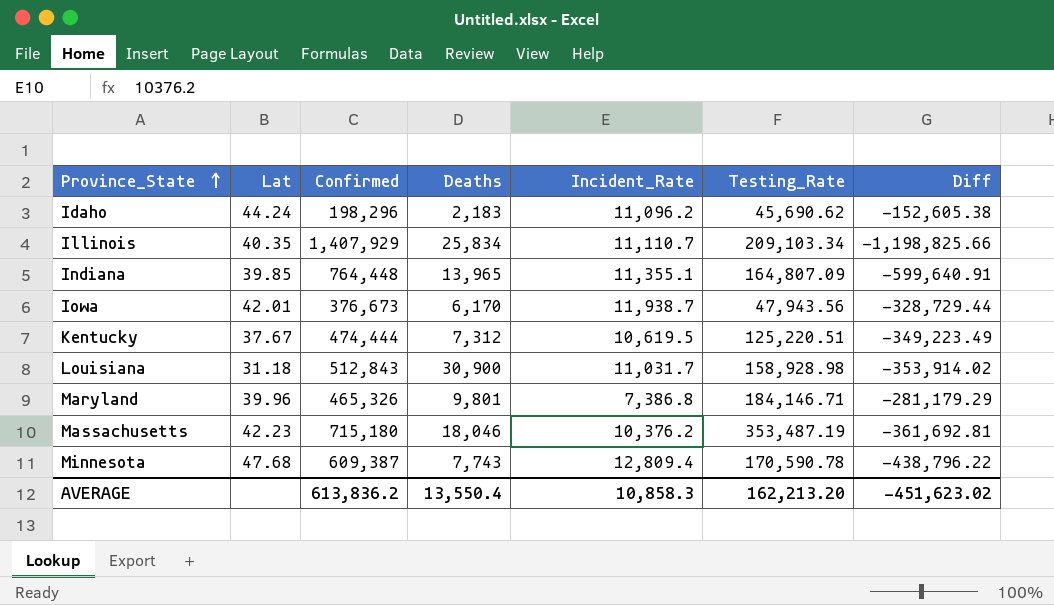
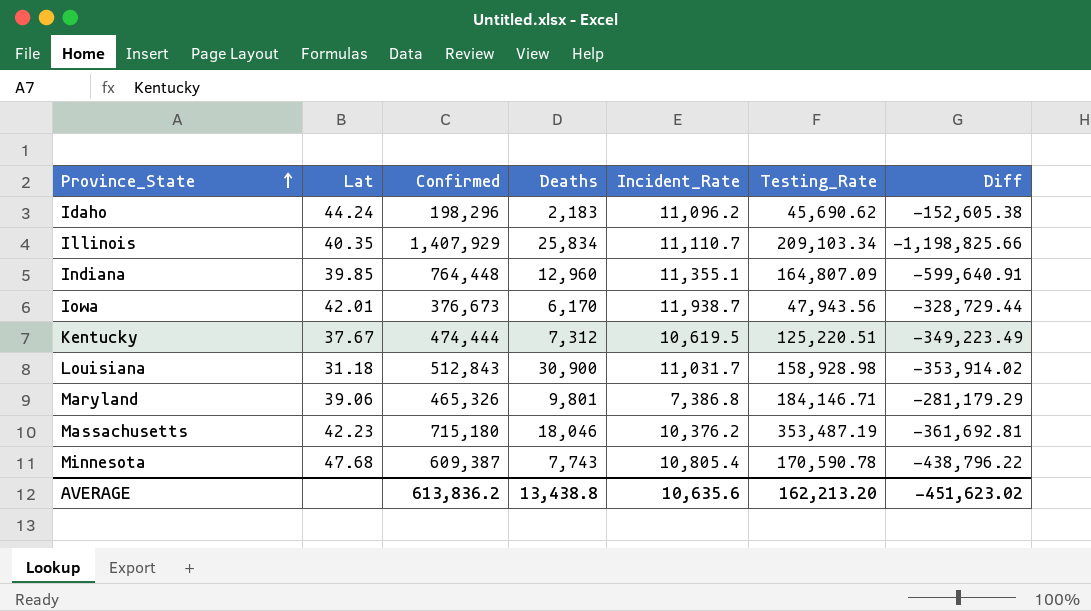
Indiana | Deaths: 13,965 -> 12,960
Maryland | Lat: 39.96 -> 39.06
Minnesota | Incident_Rate: 12,809.4 -> 10,805.4
AVERAGE | Deaths: 13,550.4 -> 13,438.8
AVERAGE | Incident_Rate: 10,858.3 -> 10,635.6

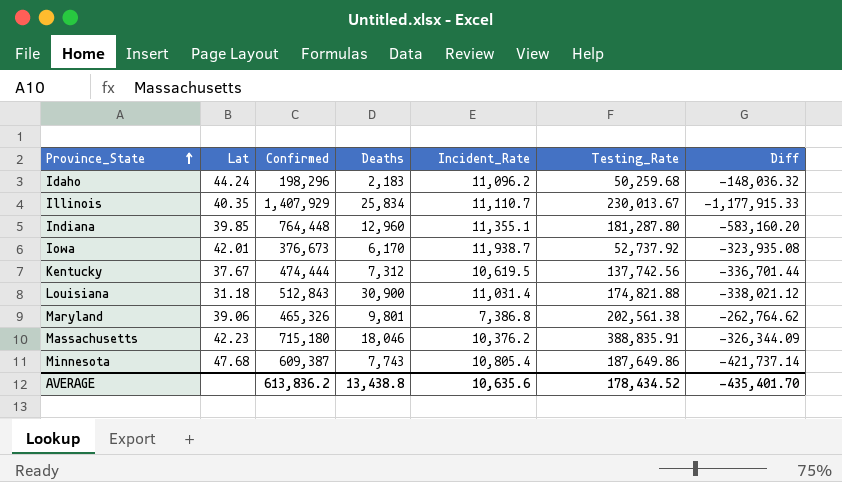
Idaho | Testing_Rate: 45,690.62 -> 50,259.68
Idaho | Diff: -152,605.38 -> -148,036.32
Illinois | Testing_Rate: 209,103.34 -> 230,013.67
Illinois | Diff: -1,198,825.66 -> -1,177,915.33
Indiana | Testing_Rate: 164,807.09 -> 181,287.80
Indiana | Diff: -599,640.91 -> -583,160.20
Iowa | Testing_Rate: 47,943.56 -> 52,737.92
Iowa | Diff: -328,729.44 -> -323,935.08
Kentucky | Testing_Rate: 125,220.51 -> 137,742.56
Kentucky | Diff: -349,223.49 -> -336,701.44
Louisiana | Incident_Rate: 11,031.7 -> 11,031.4
Louisiana | Testing_Rate: 158,928.98 -> 174,821.88
Louisiana | Diff: -353,914.02 -> -338,021.12
Maryland | Testing_Rate: 184,146.71 -> 202,561.38
Maryland | Diff: -281,179.29 -> -262,764.62
Massachusetts | Testing_Rate: 353,487.19 -> 388,835.91
Massachusetts | Diff: -361,692.81 -> -326,344.09
Minnesota | Testing_Rate: 170,590.78 -> 187,649.86
Minnesota | Diff: -438,796.22 -> -421,737.14
AVERAGE | Testing_Rate: 162,213.20 -> 178,434.52
AVERAGE | Diff: -451,623.02 -> -435,401.70

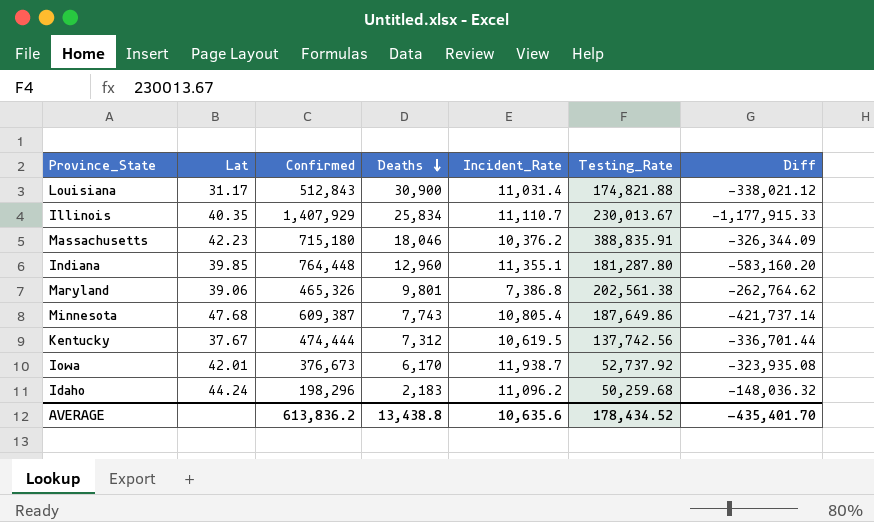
row order: Province_State ascending -> Deaths descending
Louisiana | Lat: 31.18 -> 31.17

